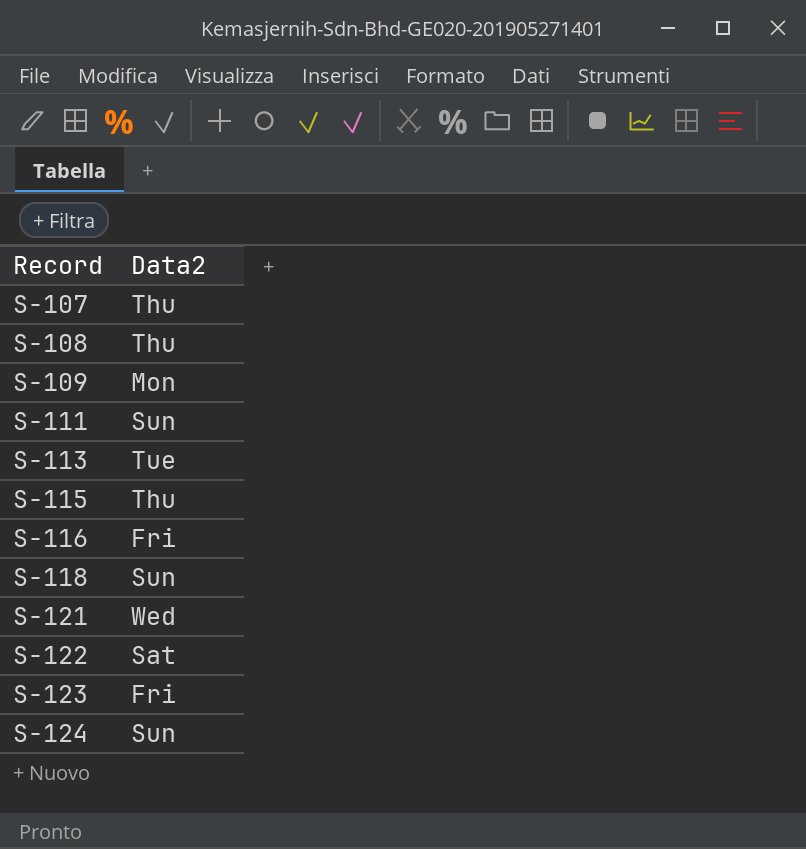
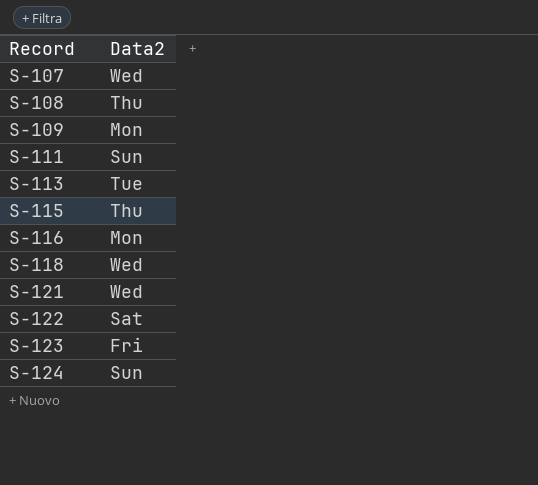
S-107 | Data2: Thu -> Wed
S-116 | Data2: Fri -> Mon
S-118 | Data2: Sun -> Wed

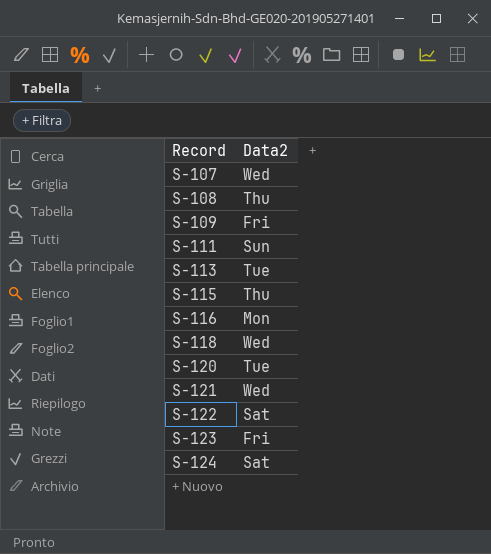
S-109 | Data2: Mon -> Fri
row S-120: none -> Tue
S-124 | Data2: Sun -> Sat

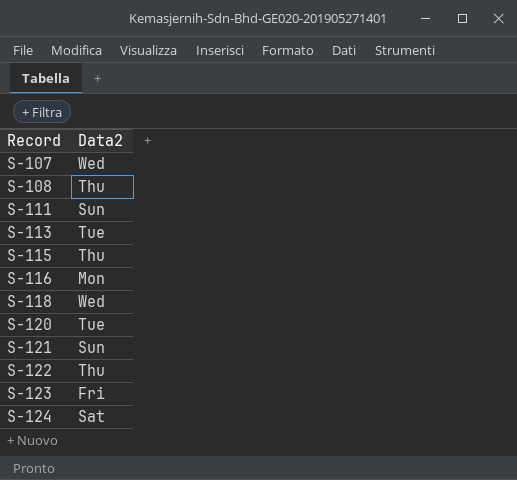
row S-109: Fri -> none
S-121 | Data2: Wed -> Sun
S-122 | Data2: Sat -> Thu

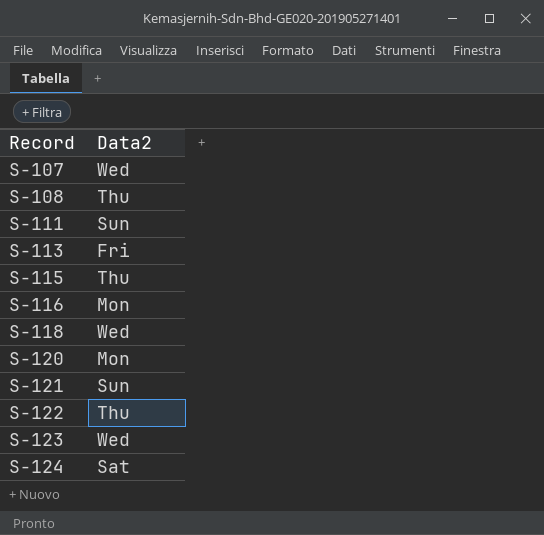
S-113 | Data2: Tue -> Fri
S-120 | Data2: Tue -> Mon
S-123 | Data2: Fri -> Wed

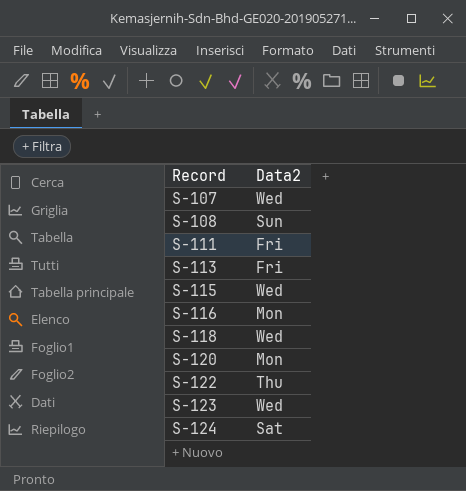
row S-121: Sun -> none
S-108 | Data2: Thu -> Sun
S-111 | Data2: Sun -> Fri
S-115 | Data2: Thu -> Wed

